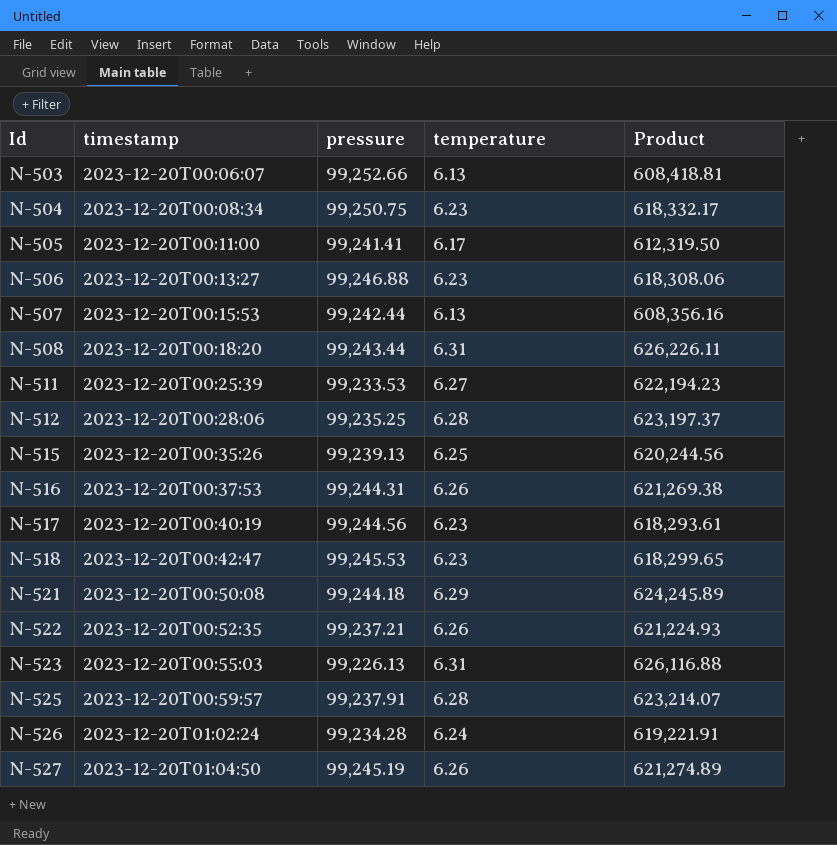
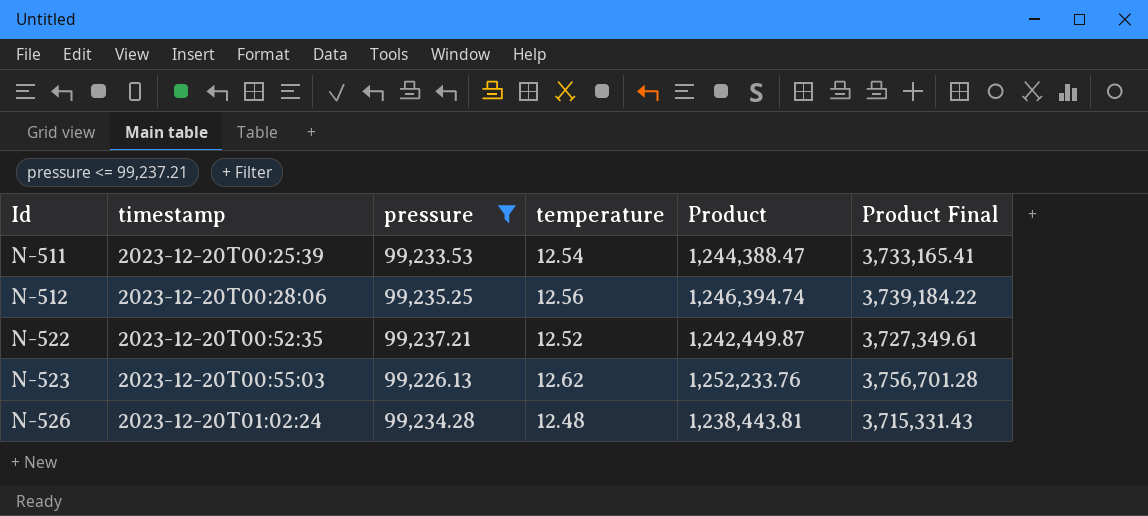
filter: none -> pressure <= 99,237.21
column Product Final | formula: none -> [Product] * 3
N-511 | temperature: 6.27 -> 12.54
N-511 | Product: 622,194.23 -> 1,244,388.47
N-512 | temperature: 6.28 -> 12.56
N-512 | Product: 623,197.37 -> 1,246,394.74
N-522 | temperature: 6.26 -> 12.52
N-522 | Product: 621,224.93 -> 1,242,449.87
N-523 | temperature: 6.31 -> 12.62
N-523 | Product: 626,116.88 -> 1,252,233.76
N-526 | temperature: 6.24 -> 12.48
N-526 | Product: 619,221.91 -> 1,238,443.81

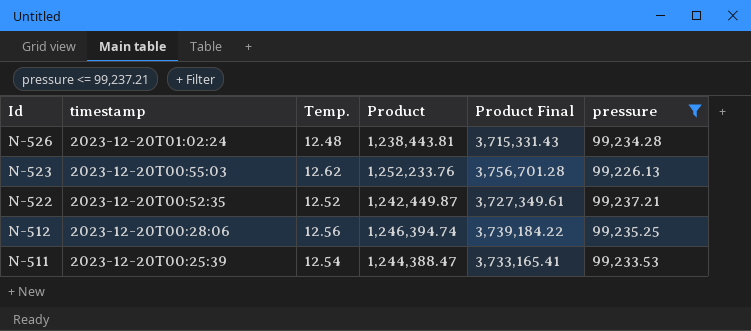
row order: Id ascending -> Id descending
column name: temperature -> Temp.
column pressure | position: 3 -> 6

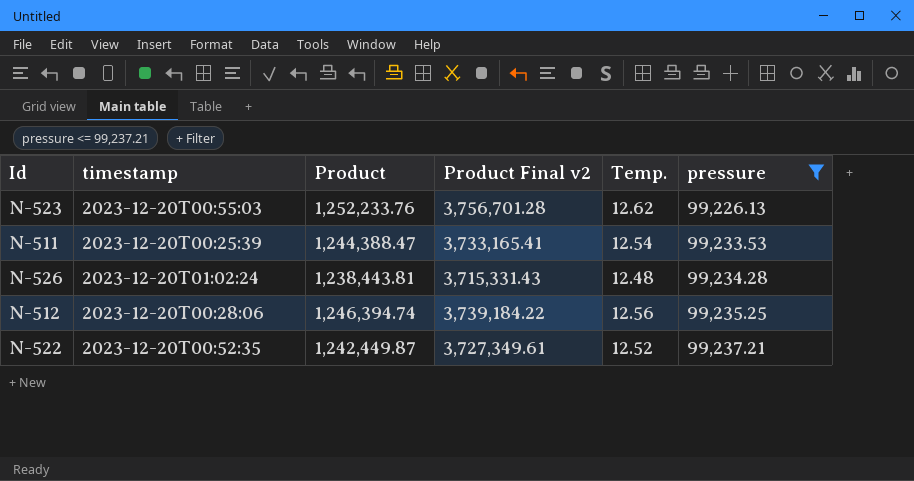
row order: Id descending -> pressure ascending
column name: Product Final -> Product Final v2
column Temp. | position: 3 -> 5

